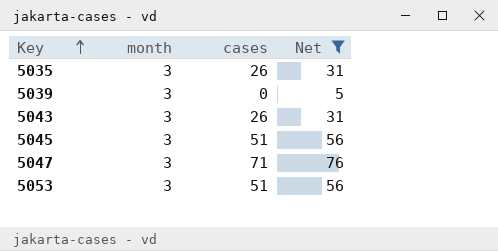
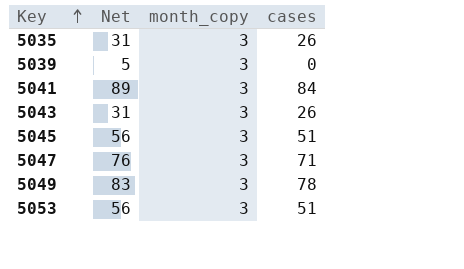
filter: Net <= 76 -> none
column Net | position: 4 -> 2
column name: month -> month_copy

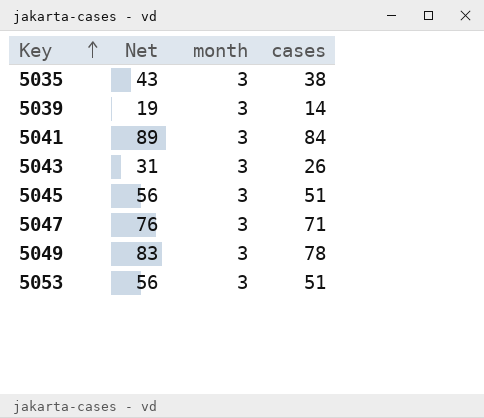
column name: month_copy -> month
5035 | Net: 31 -> 43
5035 | cases: 26 -> 38
5039 | Net: 5 -> 19
5039 | cases: 0 -> 14

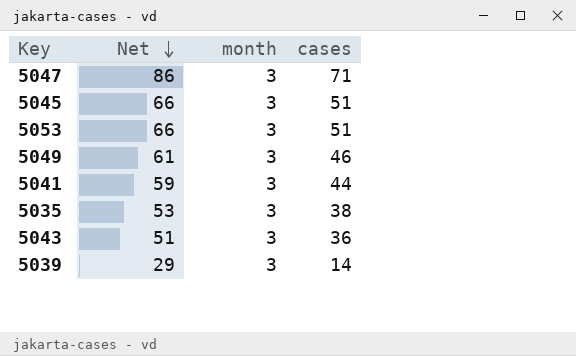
row order: Key ascending -> Net descending
column Net | formula: [cases] + 5 -> [cases] + 15
5049 | cases: 78 -> 46
5041 | cases: 84 -> 44
5043 | cases: 26 -> 36

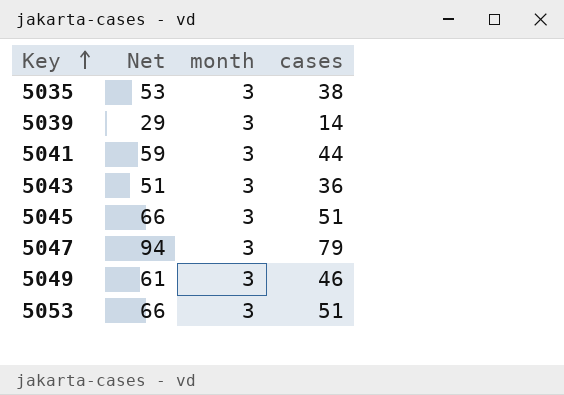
row order: Net descending -> Key ascending
5047 | Net: 86 -> 94
5047 | cases: 71 -> 79

